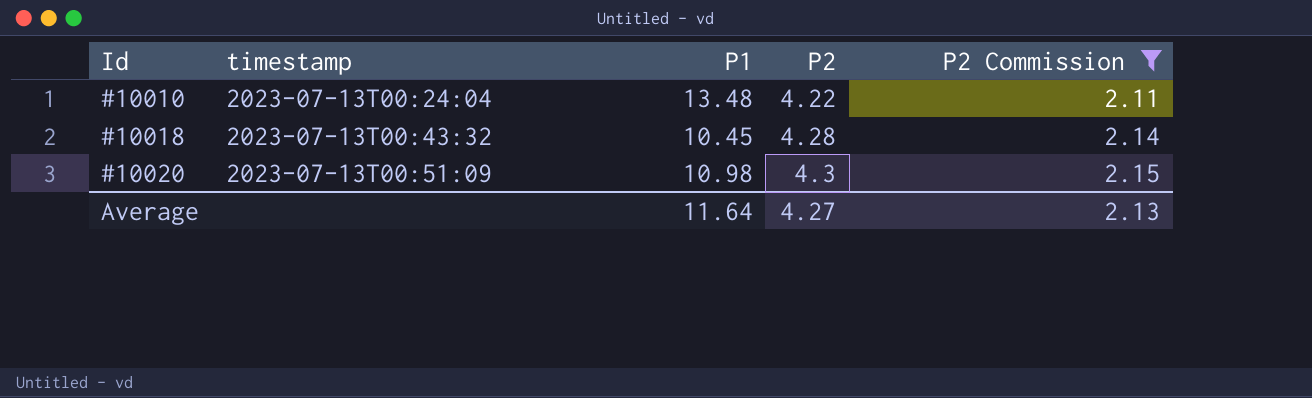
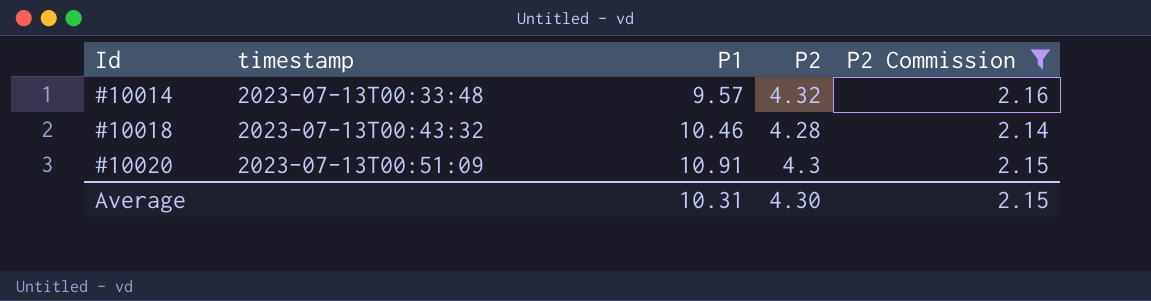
row #10010: 2023-07-13T00:24:04 | 13.48 | 4.22 | 2.11 -> none
row #10014: none -> 2023-07-13T00:33:48 | 9.57 | 4.32 | 2.16
#10018 | P1: 10.45 -> 10.46
#10020 | P1: 10.98 -> 10.91
Average | P1: 11.64 -> 10.31
Average | P2: 4.27 -> 4.30
Average | P2 Commission: 2.13 -> 2.15

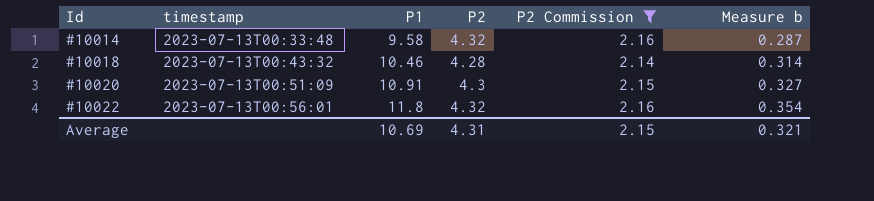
column Measure b | formula: none -> [P1] * 0.03
#10014 | P1: 9.57 -> 9.58
row #10022: none -> 2023-07-13T00:56:01 | 11.8 | 4.32 | 2.16 | 0.354
Average | P1: 10.31 -> 10.69
Average | P2: 4.30 -> 4.31

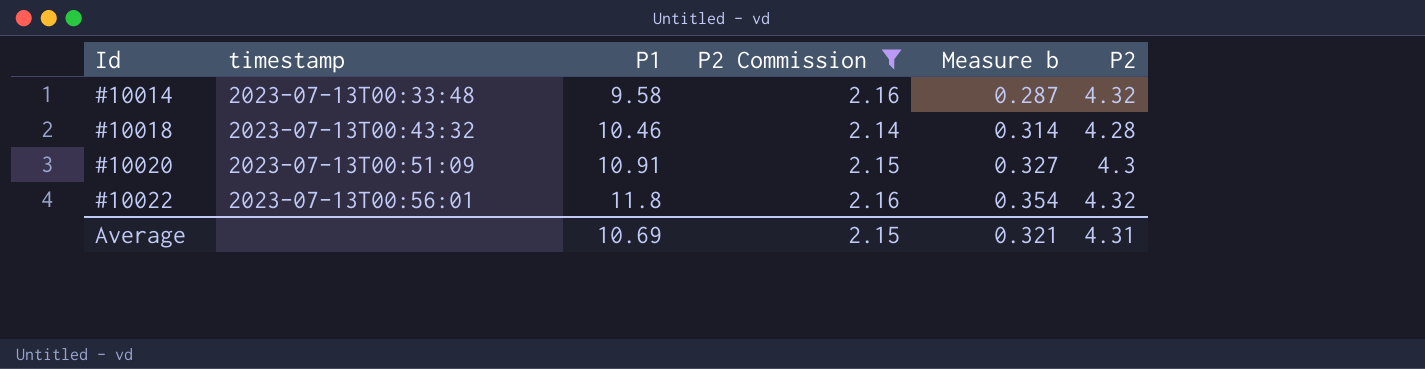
column P2 | position: 4 -> 6

